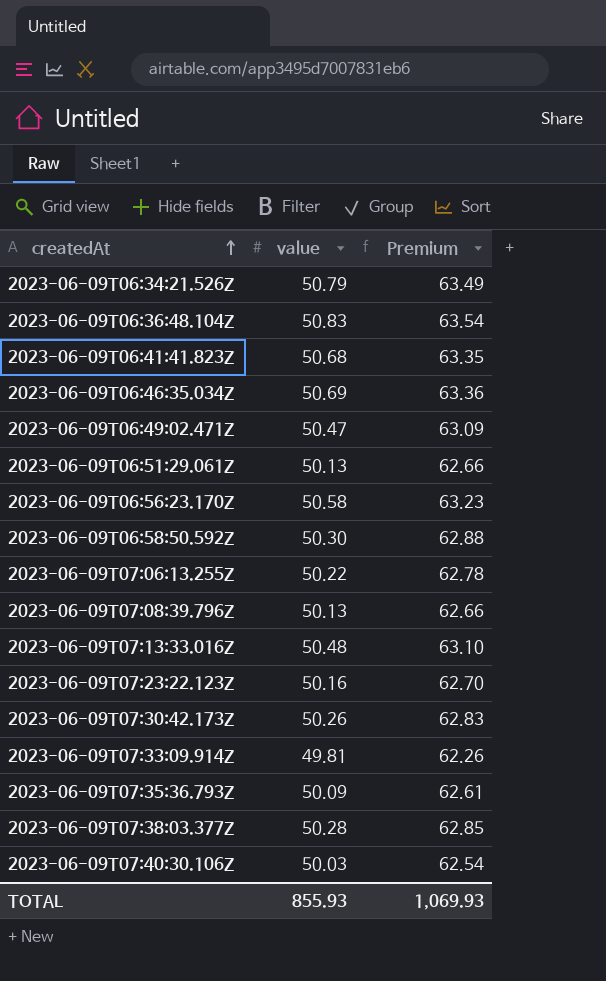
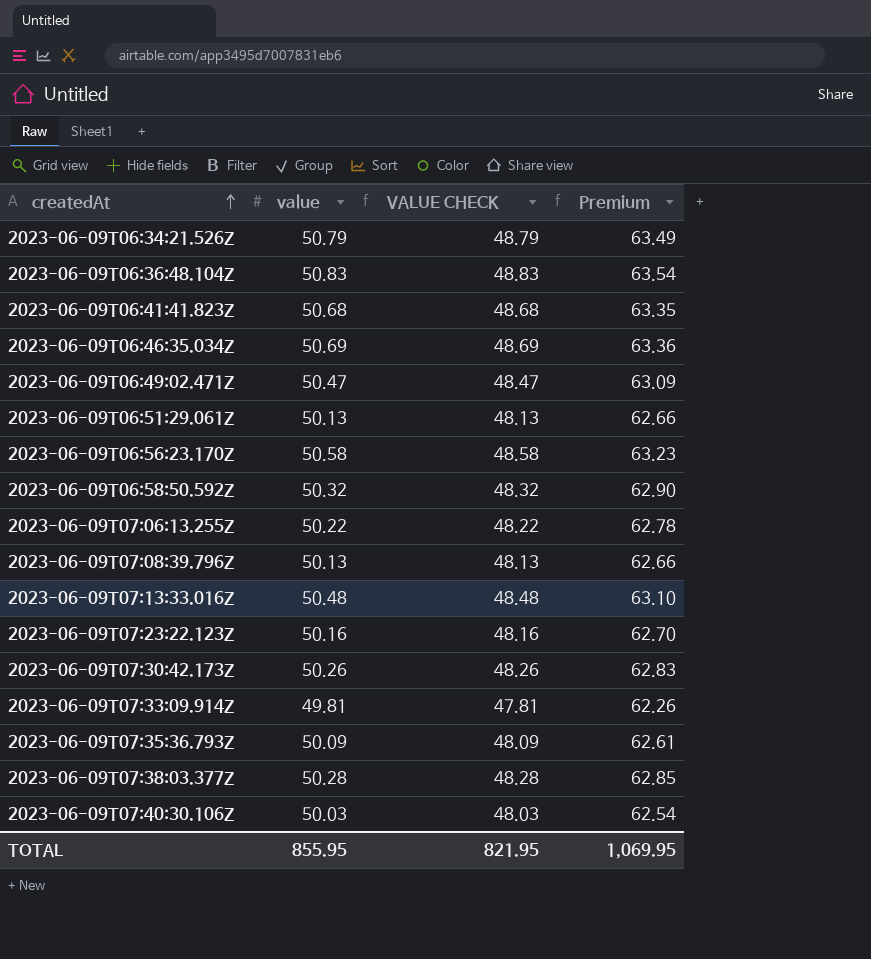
column VALUE CHECK | formula: none -> [value] - 2
2023-06-09T06:58:50.592Z | value: 50.30 -> 50.32
2023-06-09T06:58:50.592Z | Premium: 62.88 -> 62.90
TOTAL | value: 855.93 -> 855.95
TOTAL | Premium: 1,069.93 -> 1,069.95

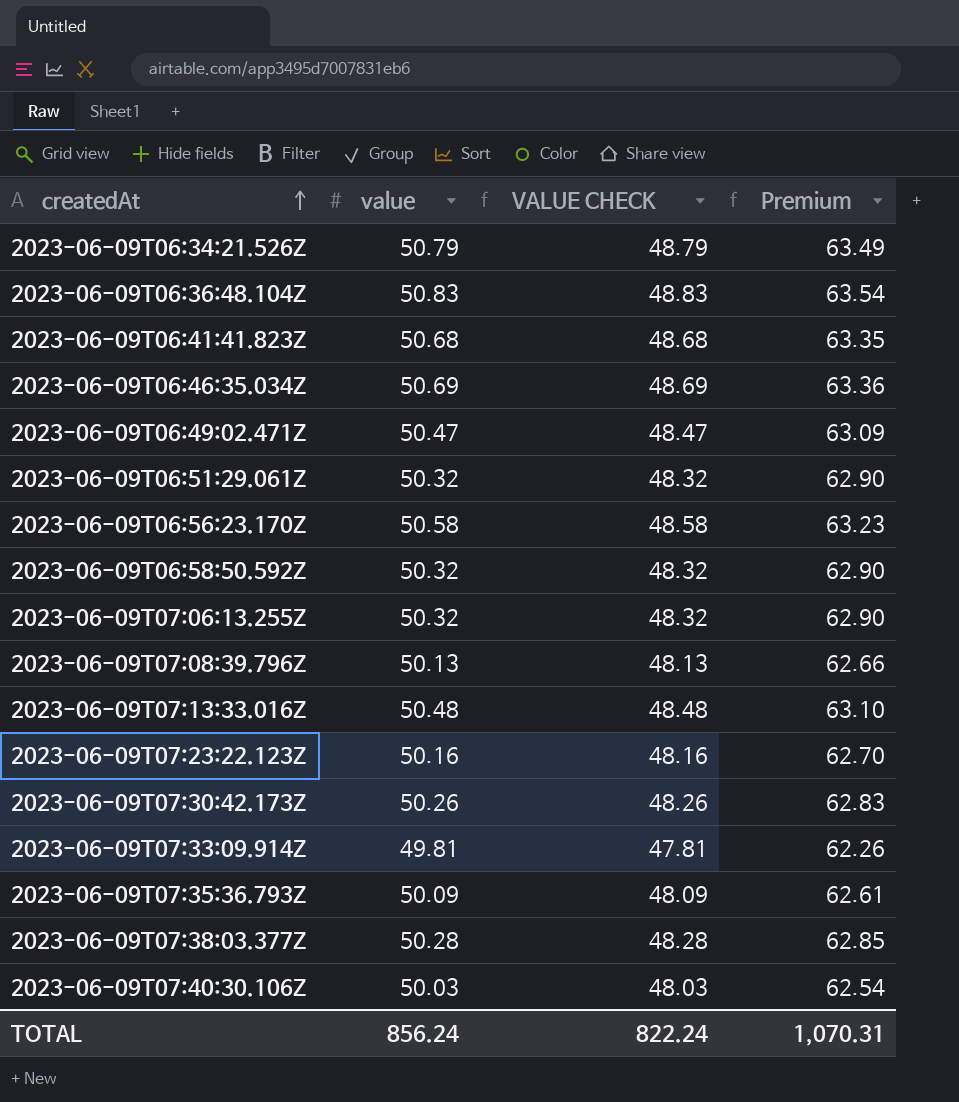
2023-06-09T06:51:29.061Z | value: 50.13 -> 50.32
2023-06-09T06:51:29.061Z | VALUE CHECK: 48.13 -> 48.32
2023-06-09T06:51:29.061Z | Premium: 62.66 -> 62.90
2023-06-09T07:06:13.255Z | value: 50.22 -> 50.32
2023-06-09T07:06:13.255Z | VALUE CHECK: 48.22 -> 48.32
2023-06-09T07:06:13.255Z | Premium: 62.78 -> 62.90
TOTAL | value: 855.95 -> 856.24
TOTAL | VALUE CHECK: 821.95 -> 822.24
TOTAL | Premium: 1,069.95 -> 1,070.31

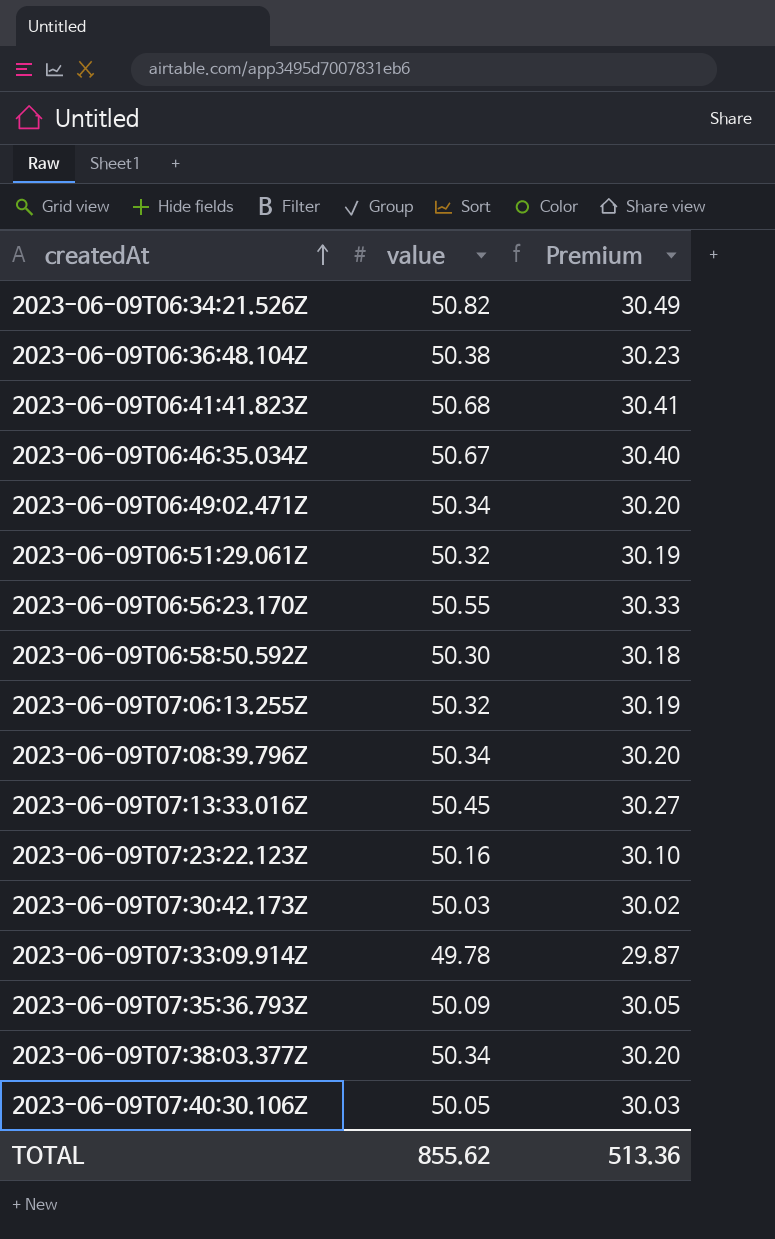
column VALUE CHECK | formula: [value] - 2 -> none
column Premium | formula: [value] * 1.25 -> [value] * 0.6
2023-06-09T06:34:21.526Z | value: 50.79 -> 50.82
2023-06-09T06:36:48.104Z | value: 50.83 -> 50.38
2023-06-09T06:46:35.034Z | value: 50.69 -> 50.67
2023-06-09T06:49:02.471Z | value: 50.47 -> 50.34
2023-06-09T06:56:23.170Z | value: 50.58 -> 50.55
2023-06-09T06:58:50.592Z | value: 50.32 -> 50.30
2023-06-09T07:08:39.796Z | value: 50.13 -> 50.34
2023-06-09T07:13:33.016Z | value: 50.48 -> 50.45
2023-06-09T07:30:42.173Z | value: 50.26 -> 50.03
2023-06-09T07:33:09.914Z | value: 49.81 -> 49.78
2023-06-09T07:38:03.377Z | value: 50.28 -> 50.34
2023-06-09T07:40:30.106Z | value: 50.03 -> 50.05
TOTAL | value: 856.24 -> 855.62
TOTAL | Premium: 1,070.31 -> 513.36

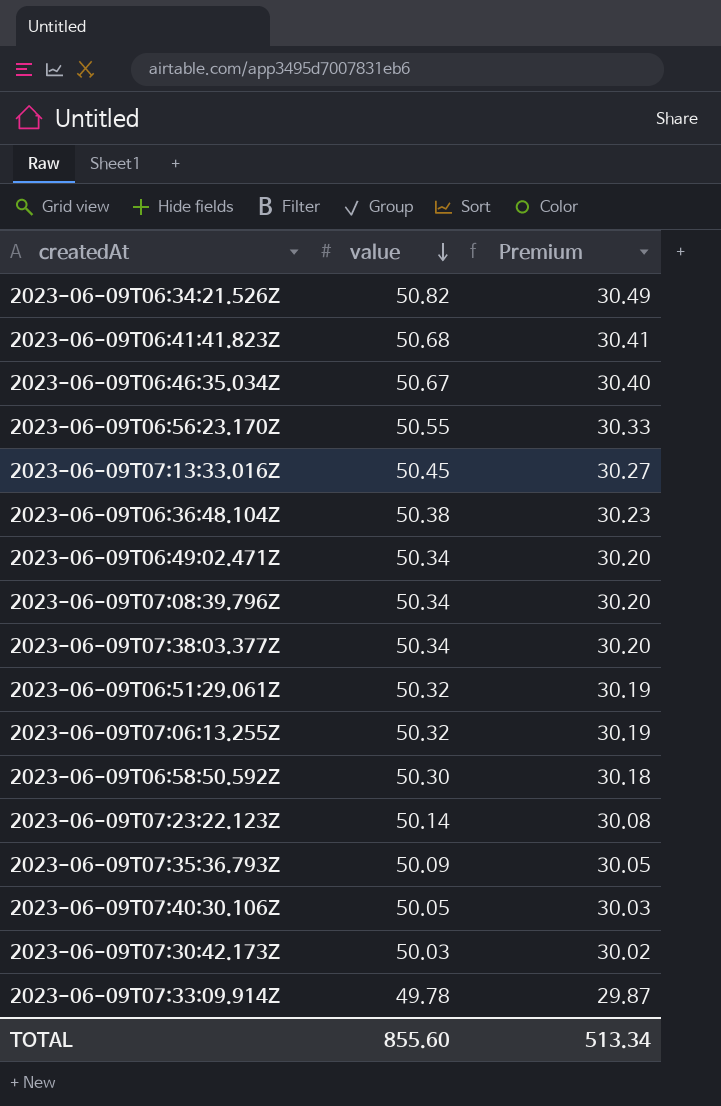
row order: createdAt ascending -> value descending
2023-06-09T07:23:22.123Z | value: 50.16 -> 50.14
2023-06-09T07:23:22.123Z | Premium: 30.10 -> 30.08
TOTAL | value: 855.62 -> 855.60
TOTAL | Premium: 513.36 -> 513.34

